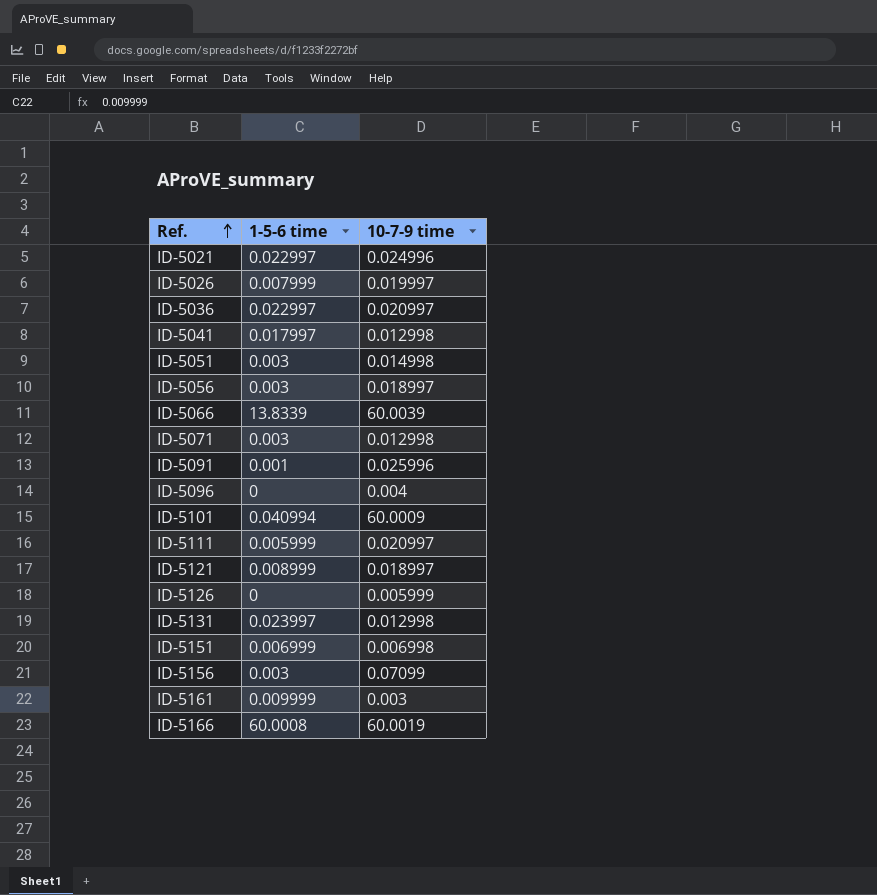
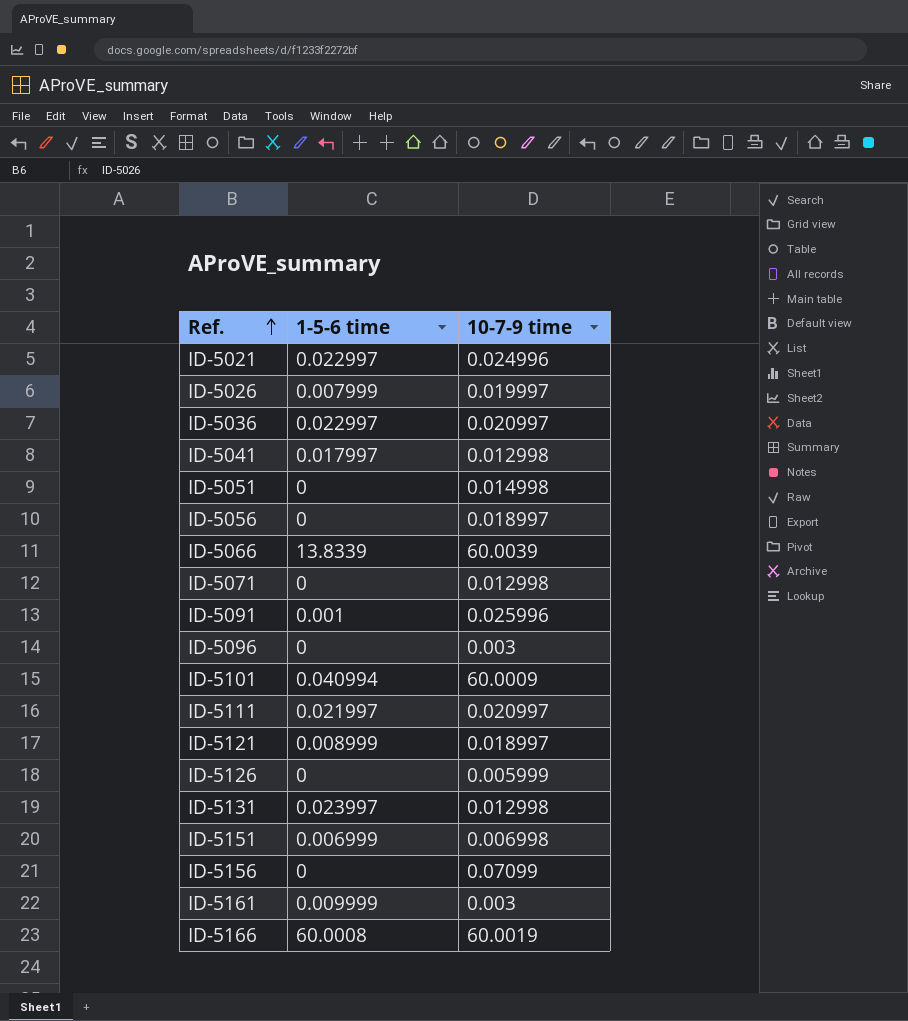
ID-5051 | 1-5-6 time: 0.003 -> 0
ID-5056 | 1-5-6 time: 0.003 -> 0
ID-5071 | 1-5-6 time: 0.003 -> 0
ID-5096 | 10-7-9 time: 0.004 -> 0.003
ID-5111 | 1-5-6 time: 0.005999 -> 0.021997
ID-5156 | 1-5-6 time: 0.003 -> 0

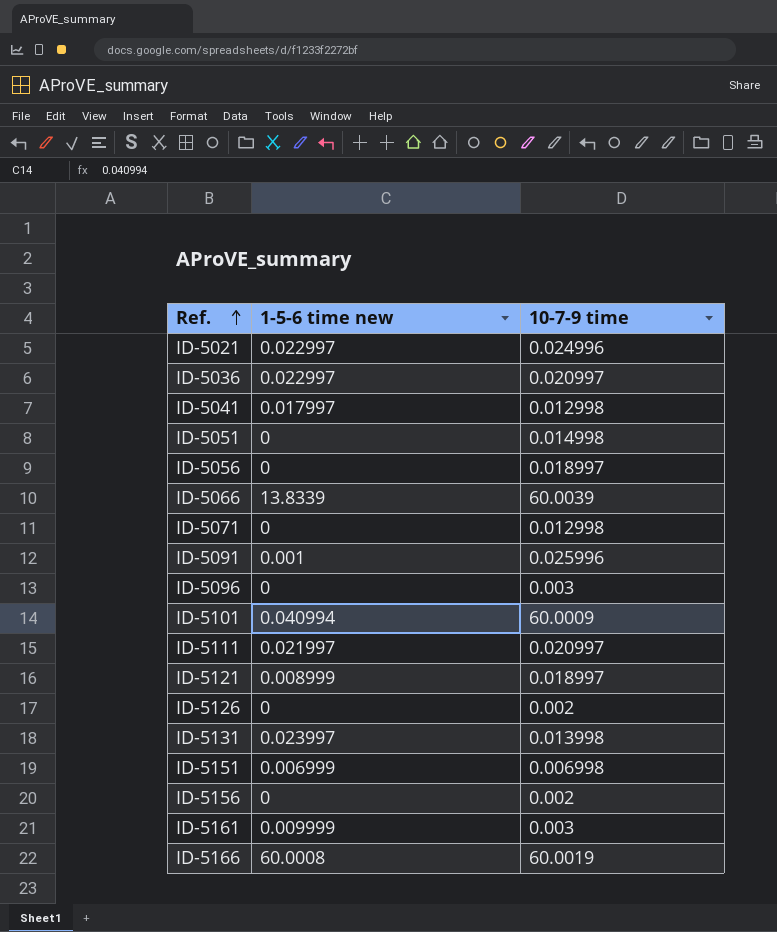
column name: 1-5-6 time -> 1-5-6 time new
row ID-5026: 0.007999 | 0.019997 -> none
ID-5126 | 10-7-9 time: 0.005999 -> 0.002
ID-5131 | 10-7-9 time: 0.012998 -> 0.013998
ID-5156 | 10-7-9 time: 0.07099 -> 0.002

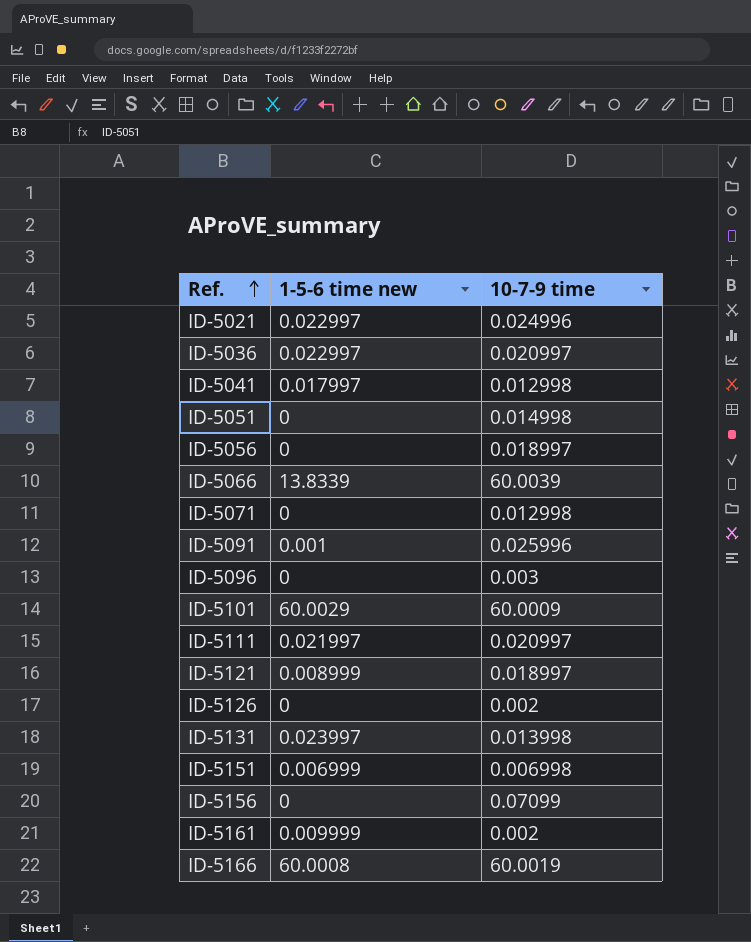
ID-5101 | 1-5-6 time new: 0.040994 -> 60.0029
ID-5156 | 10-7-9 time: 0.002 -> 0.07099
ID-5161 | 10-7-9 time: 0.003 -> 0.002

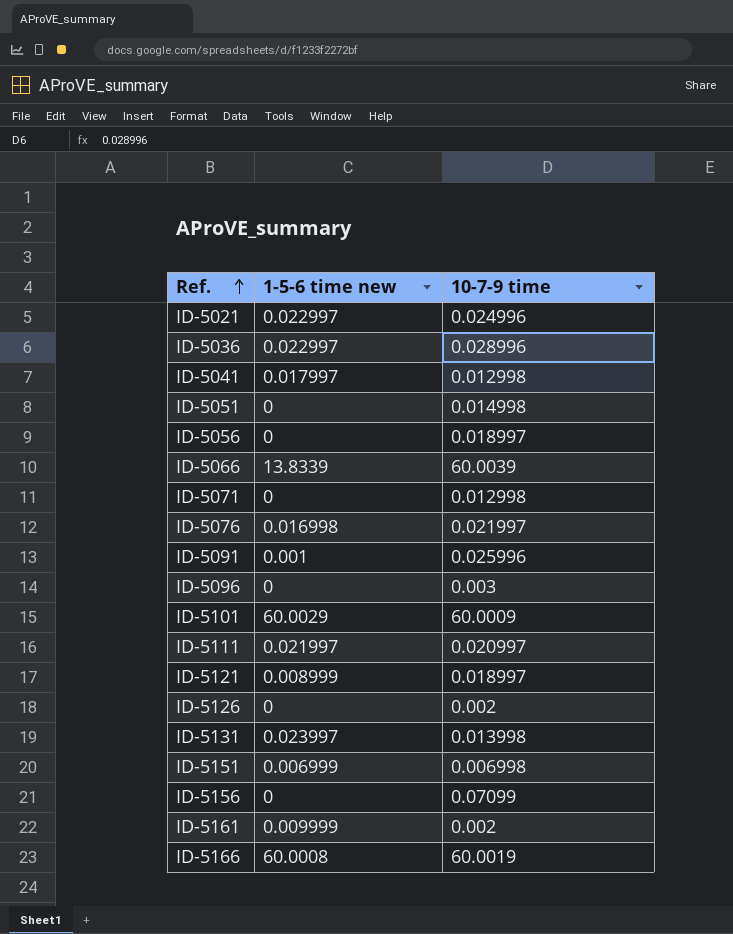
ID-5036 | 10-7-9 time: 0.020997 -> 0.028996
row ID-5076: none -> 0.016998 | 0.021997

